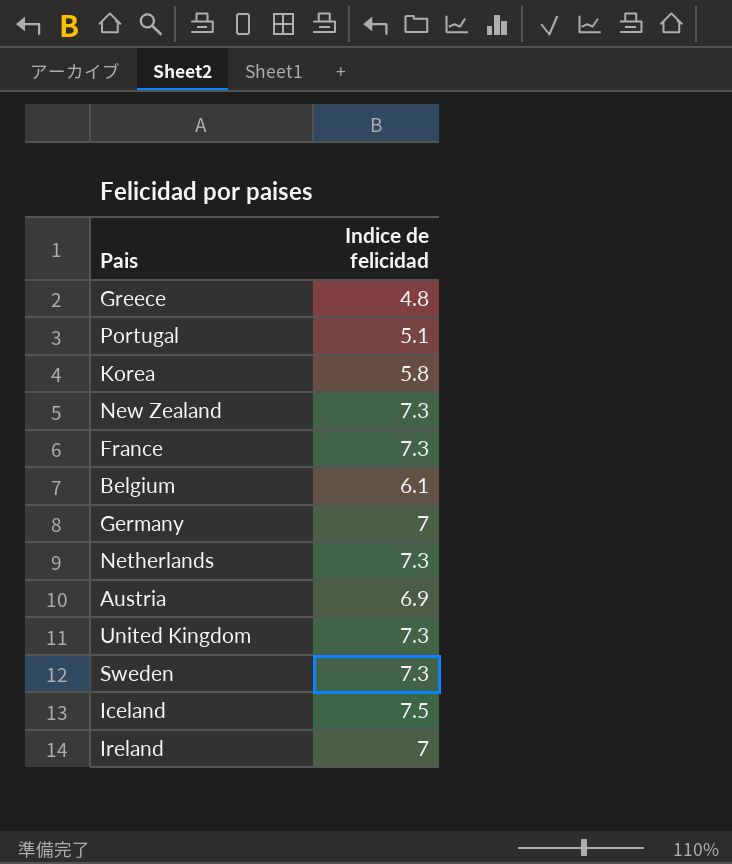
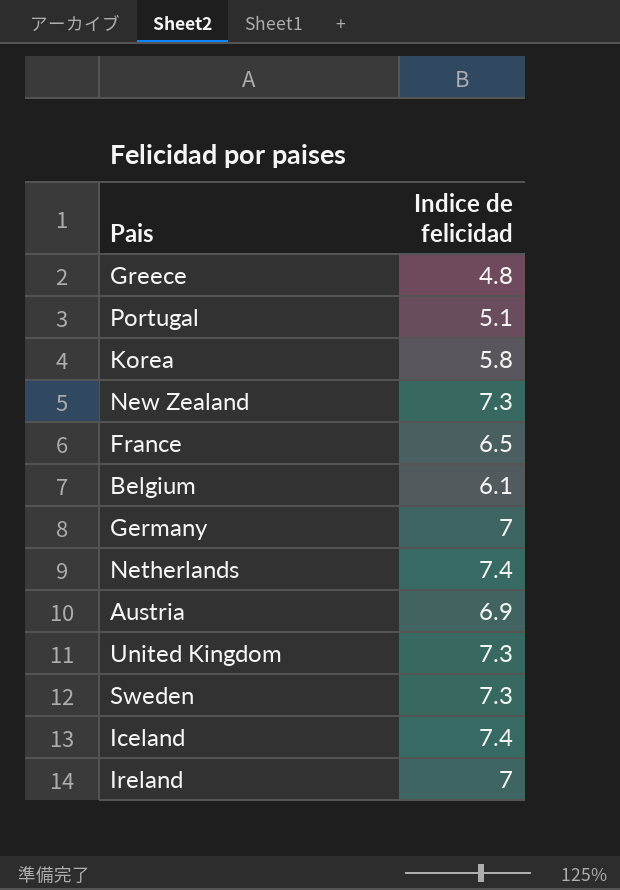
France | Indice de felicidad: 7.3 -> 6.5
Netherlands | Indice de felicidad: 7.3 -> 7.4
Iceland | Indice de felicidad: 7.5 -> 7.4

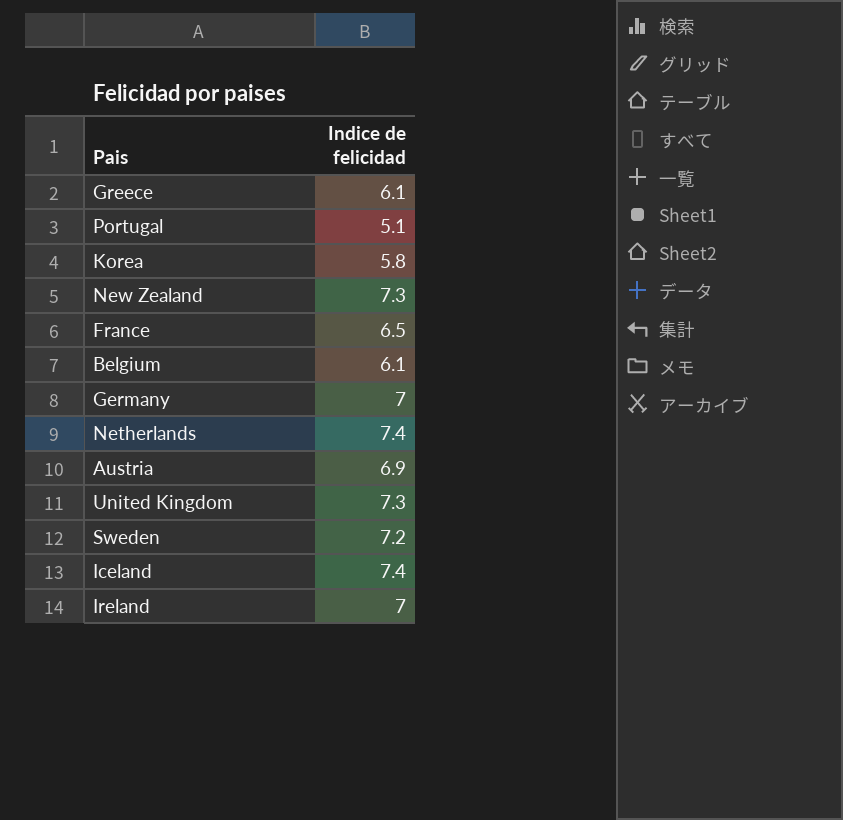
Greece | Indice de felicidad: 4.8 -> 6.1
Sweden | Indice de felicidad: 7.3 -> 7.2

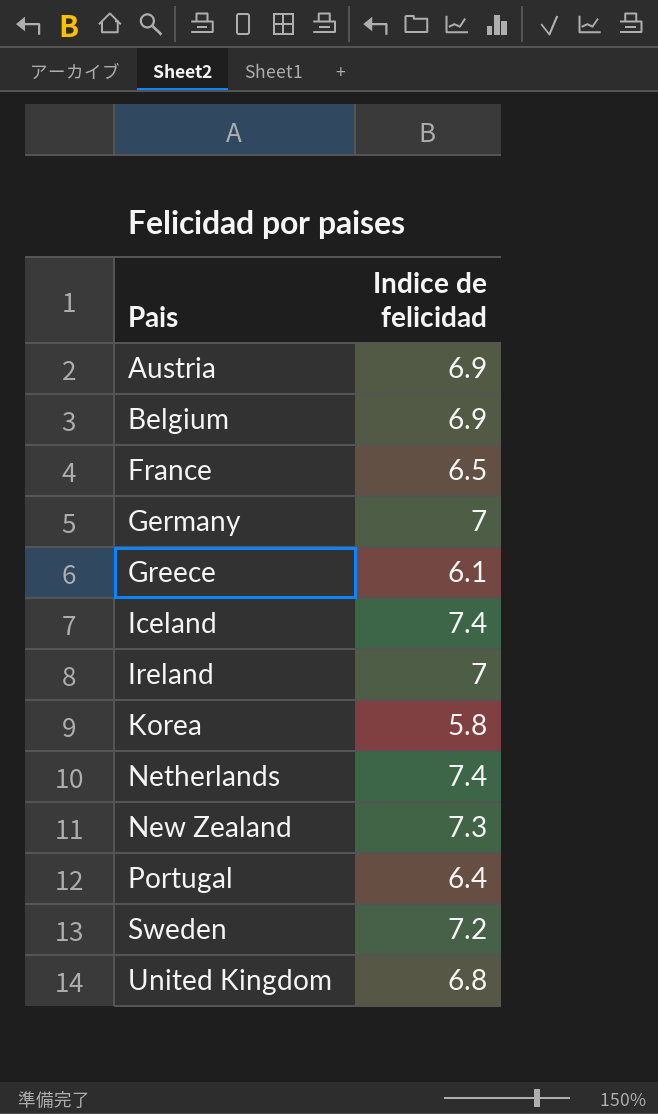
row order: none -> Pais ascending
Belgium | Indice de felicidad: 6.1 -> 6.9
Portugal | Indice de felicidad: 5.1 -> 6.4
United Kingdom | Indice de felicidad: 7.3 -> 6.8

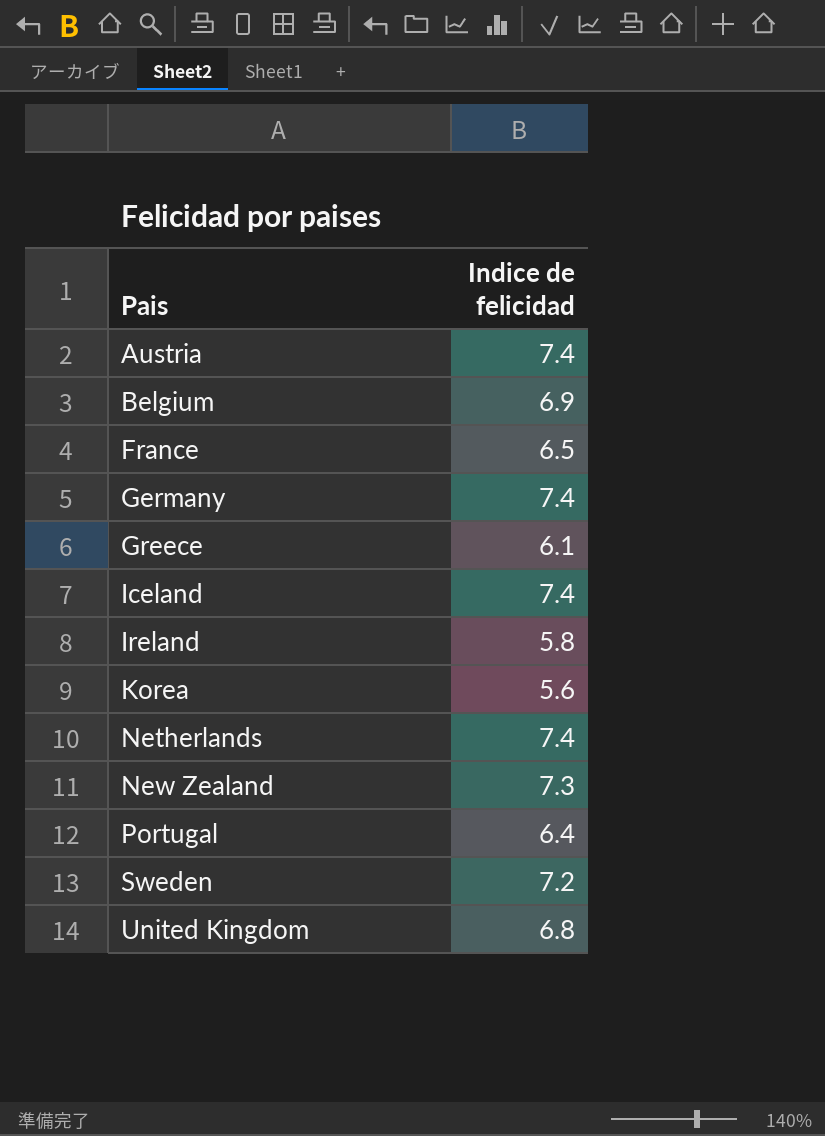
Austria | Indice de felicidad: 6.9 -> 7.4
Germany | Indice de felicidad: 7 -> 7.4
Ireland | Indice de felicidad: 7 -> 5.8
Korea | Indice de felicidad: 5.8 -> 5.6

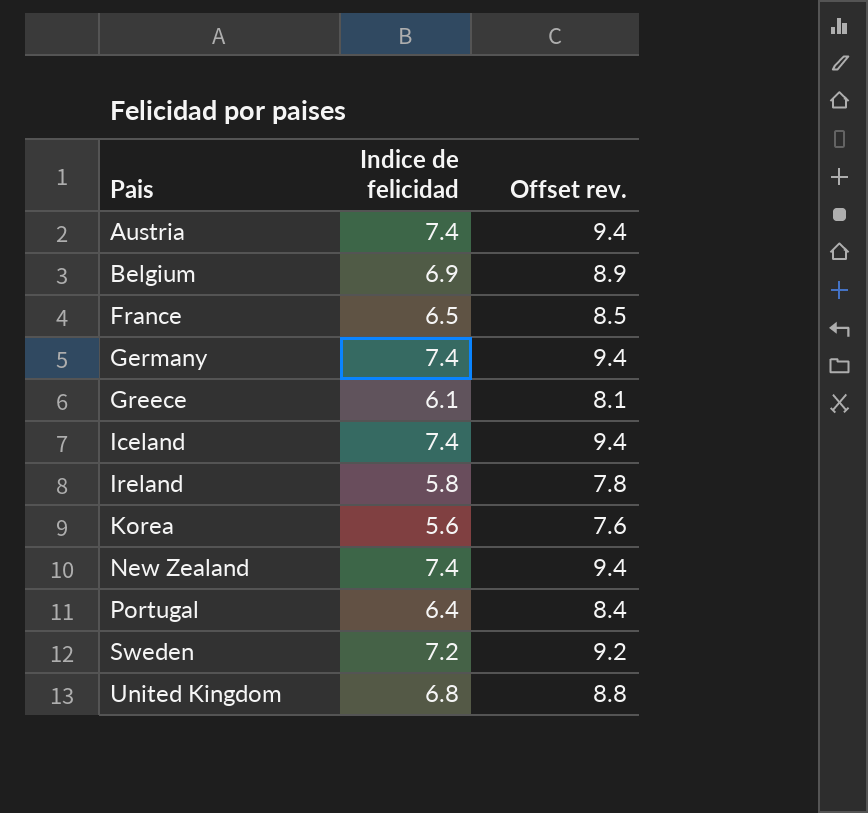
column Offset rev. | formula: none -> [Indice de felicidad] + 2
row Netherlands: 7.4 -> none
New Zealand | Indice de felicidad: 7.3 -> 7.4

